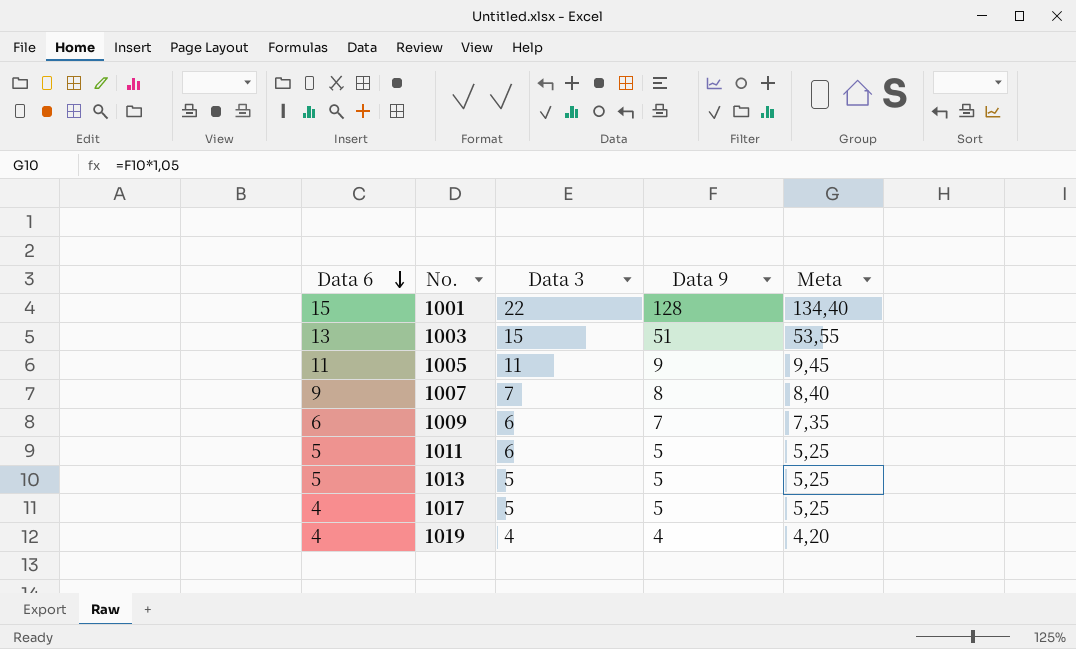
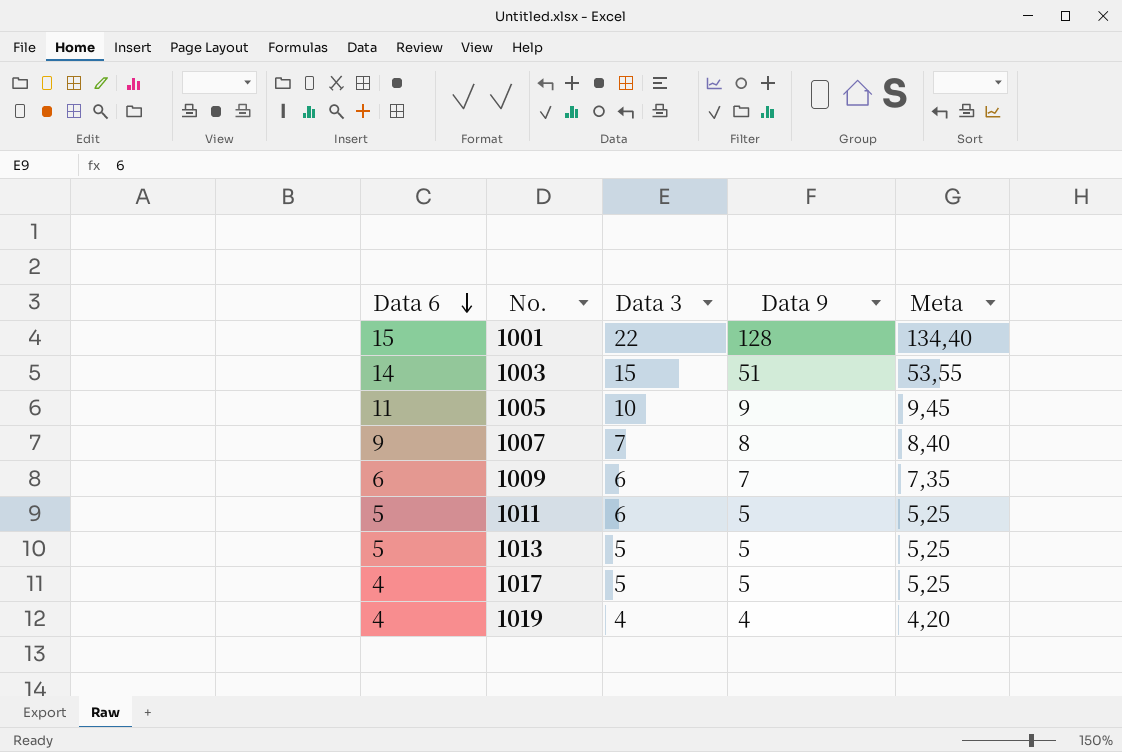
1003 | Data 6: 13 -> 14
1005 | Data 3: 11 -> 10

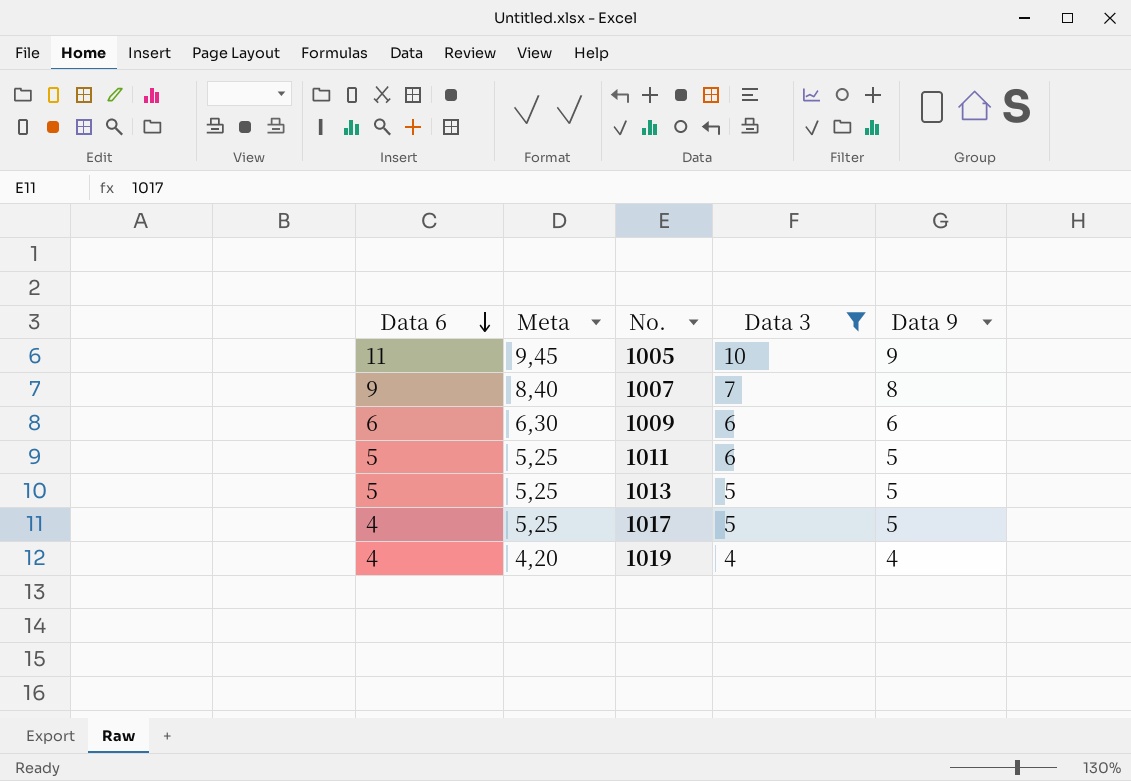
filter: none -> Data 3 <= 10
column Meta | position: 5 -> 2
1009 | Meta: 7,35 -> 6,30
1009 | Data 9: 7 -> 6

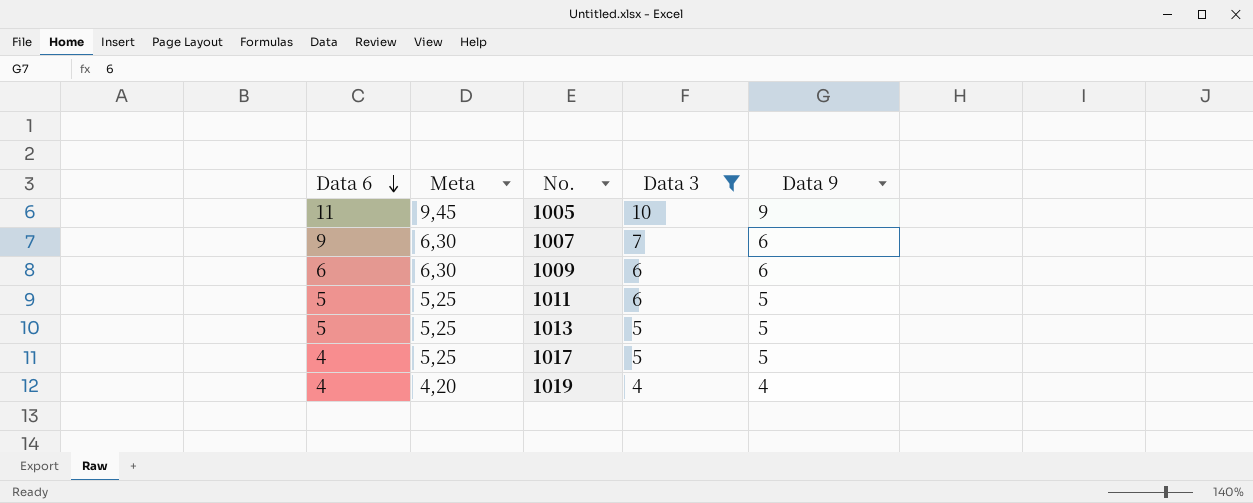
1007 | Meta: 8,40 -> 6,30
1007 | Data 9: 8 -> 6

